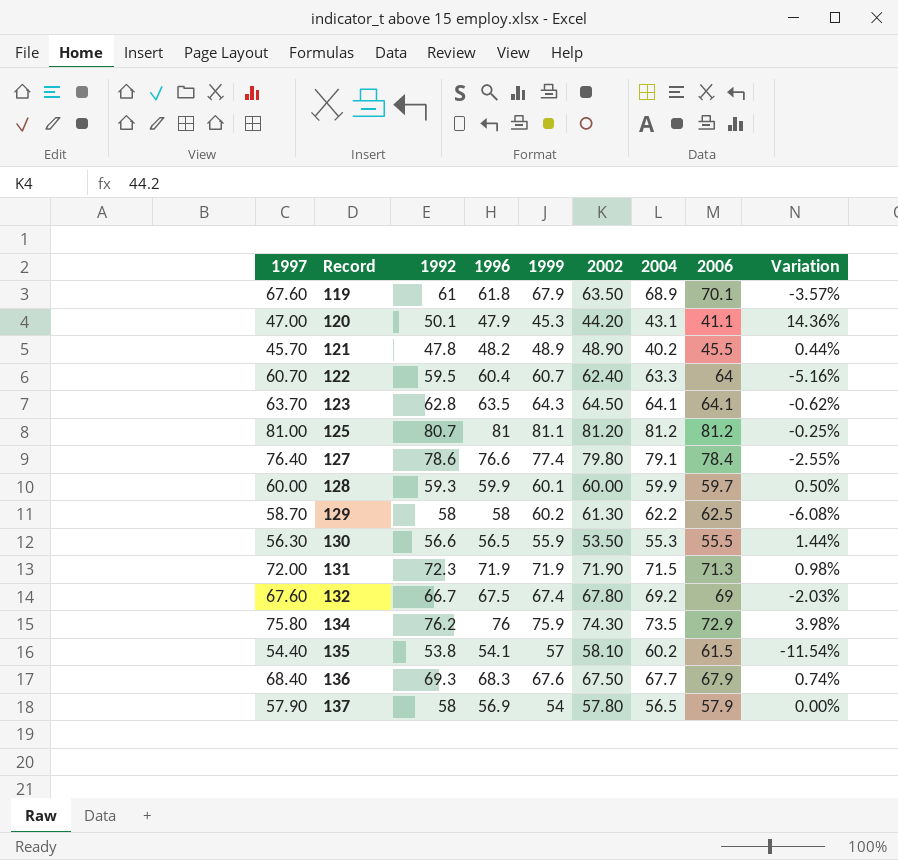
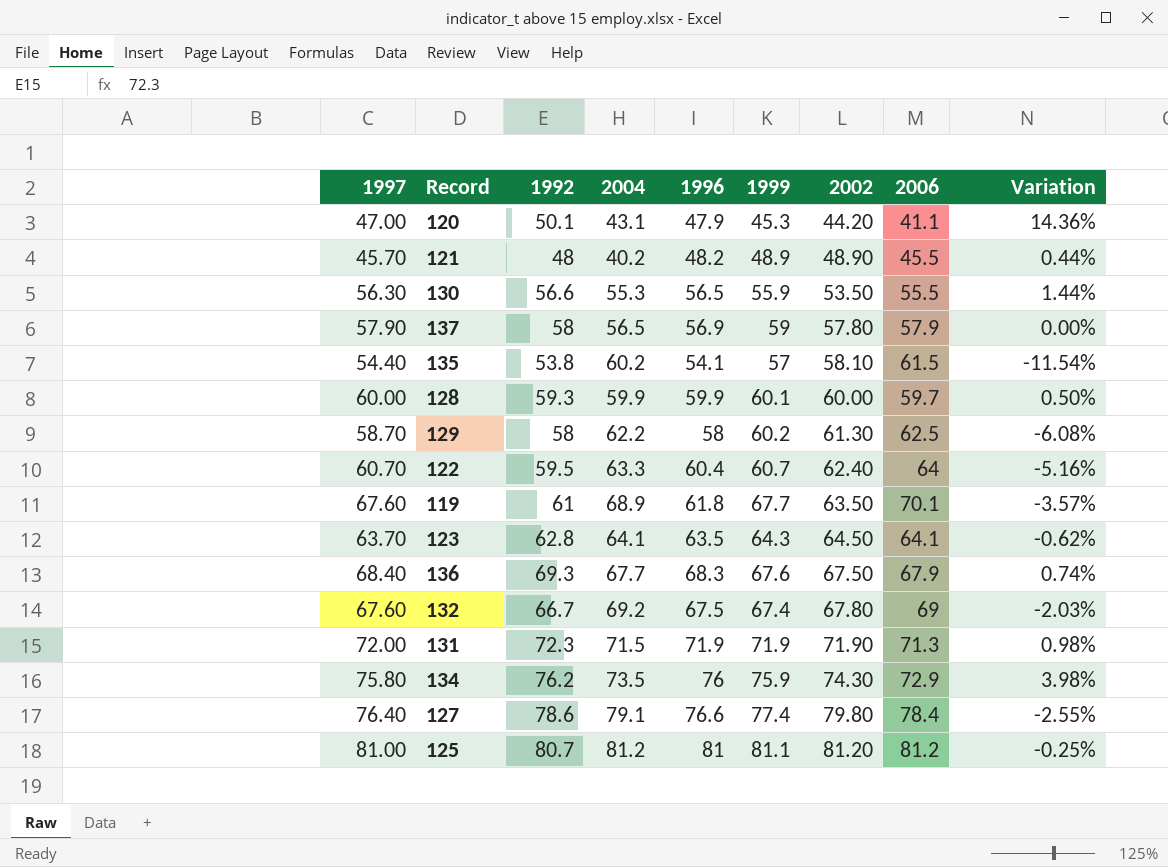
row order: Record ascending -> 2002 ascending
column 2004 | position: 7 -> 4
121 | 1992: 47.8 -> 48
137 | 1999: 54 -> 59
119 | 1999: 67.9 -> 67.7

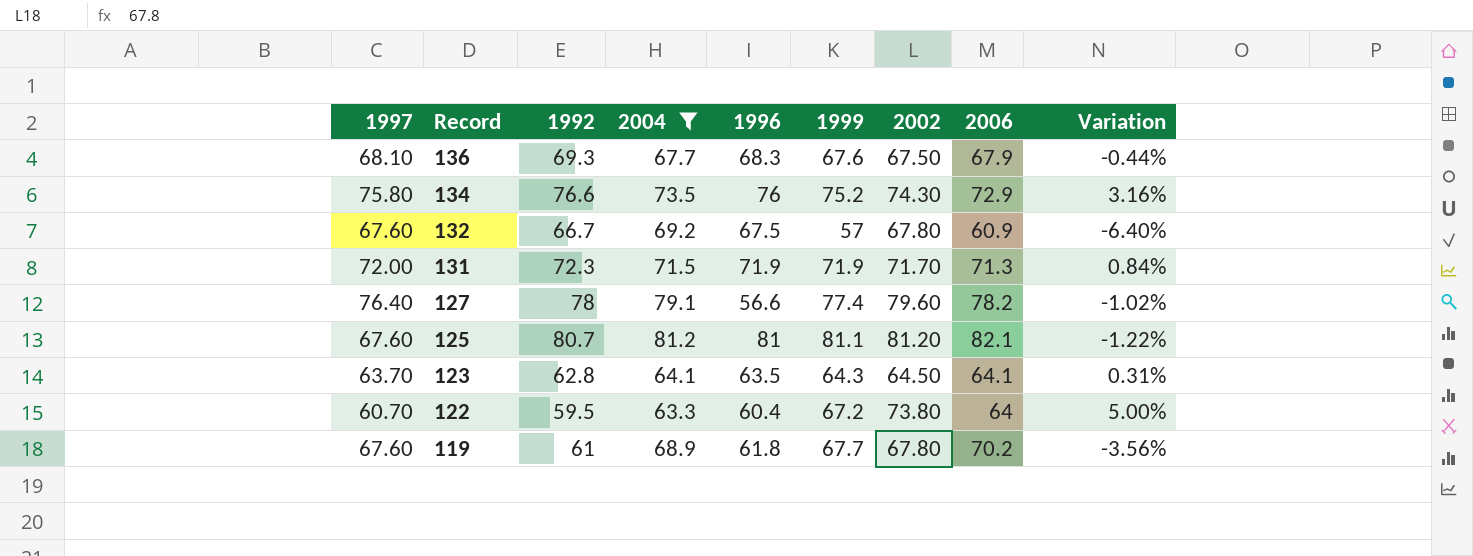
filter: none -> 2004 >= 63.3
row order: 2002 ascending -> Record descending
column Variation | formula: ([1997] - [2006]) / [2006] -> ([1999] - [2006]) / [2006]
136 | 1997: 68.40 -> 68.10
134 | 1992: 76.2 -> 76.6
134 | 1999: 75.9 -> 75.2
132 | 1999: 67.4 -> 57
132 | 2006: 69 -> 60.9
131 | 2002: 71.90 -> 71.70
127 | 1992: 78.6 -> 78
127 | 1996: 76.6 -> 56.6
127 | 2002: 79.80 -> 79.60
127 | 2006: 78.4 -> 78.2
125 | 1997: 81.00 -> 67.60
125 | 2006: 81.2 -> 82.1
122 | 1999: 60.7 -> 67.2
122 | 2002: 62.40 -> 73.80
119 | 2002: 63.50 -> 67.80
119 | 2006: 70.1 -> 70.2

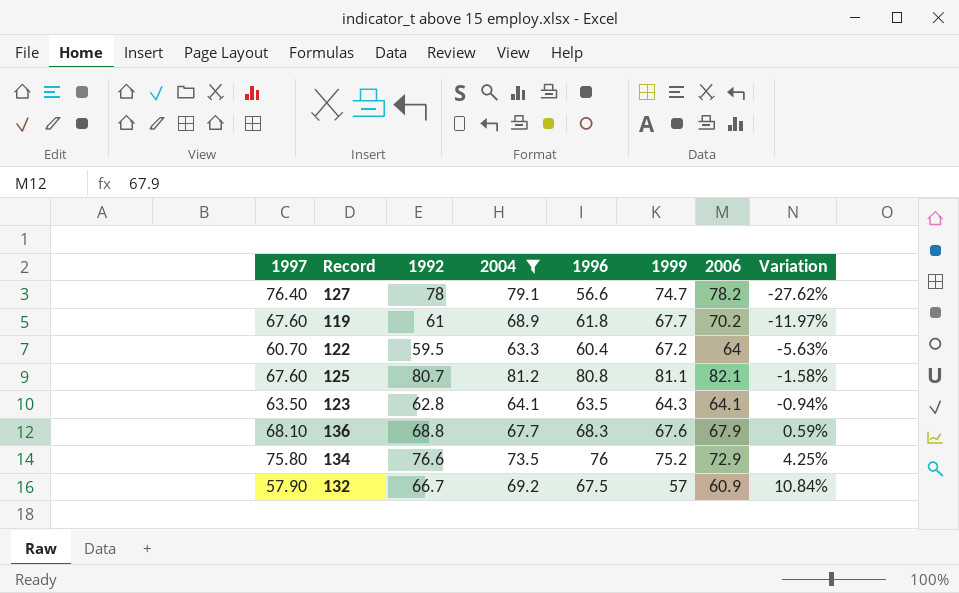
row order: Record descending -> Variation ascending
column 2002 | position: 7 -> none
column Variation | formula: ([1999] - [2006]) / [2006] -> ([1996] - [2006]) / [2006]
row 131: 72.00 | 72.3 | 71.5 | 71.9 | 71.9 | 71.70 | 71.3 | 0.84% -> none
127 | 1999: 77.4 -> 74.7
125 | 1996: 81 -> 80.8
123 | 1997: 63.70 -> 63.50
136 | 1992: 69.3 -> 68.8
132 | 1997: 67.60 -> 57.90

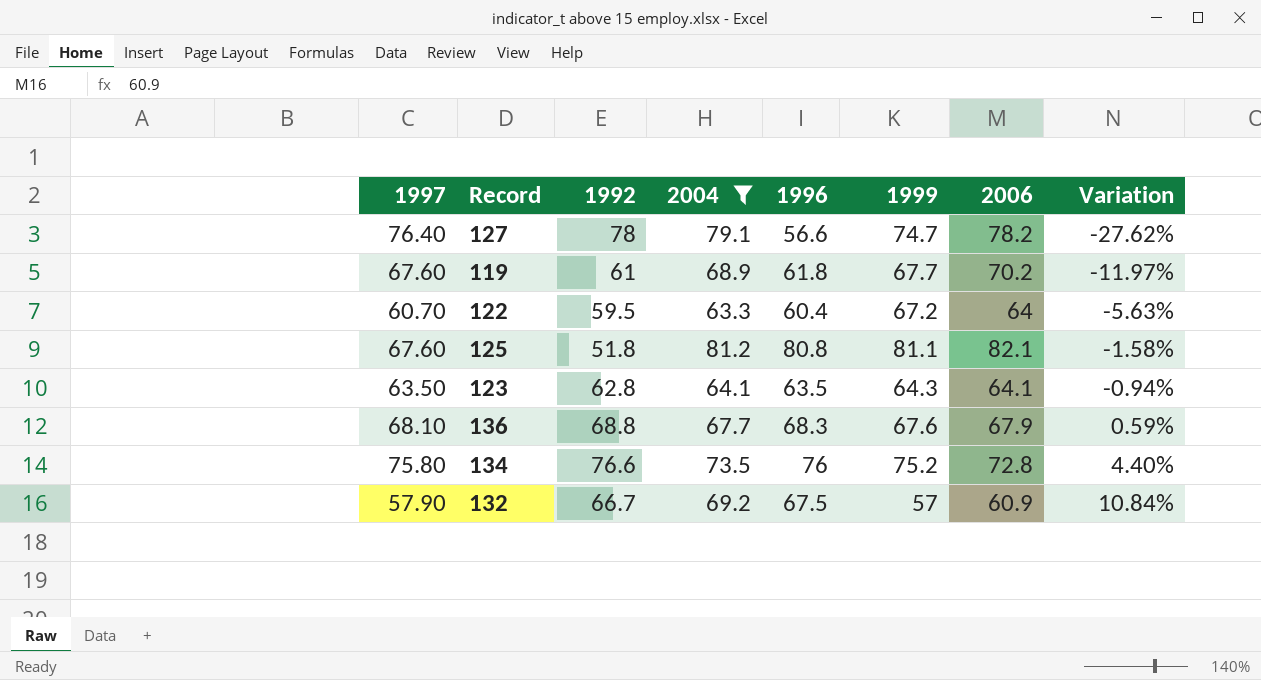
125 | 1992: 80.7 -> 51.8
134 | 2006: 72.9 -> 72.8
134 | Variation: 4.25% -> 4.40%

